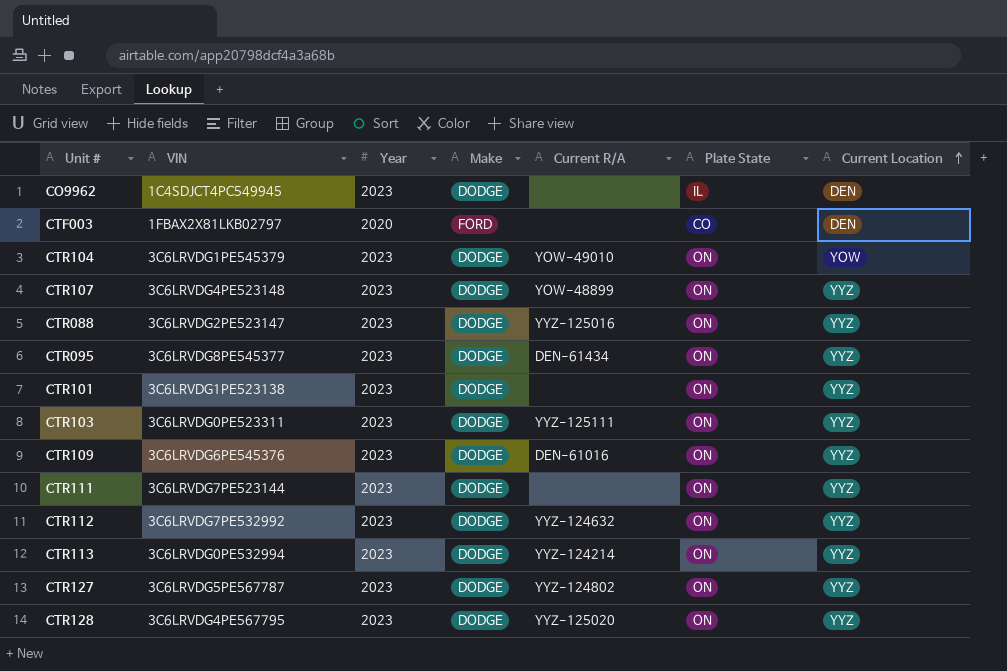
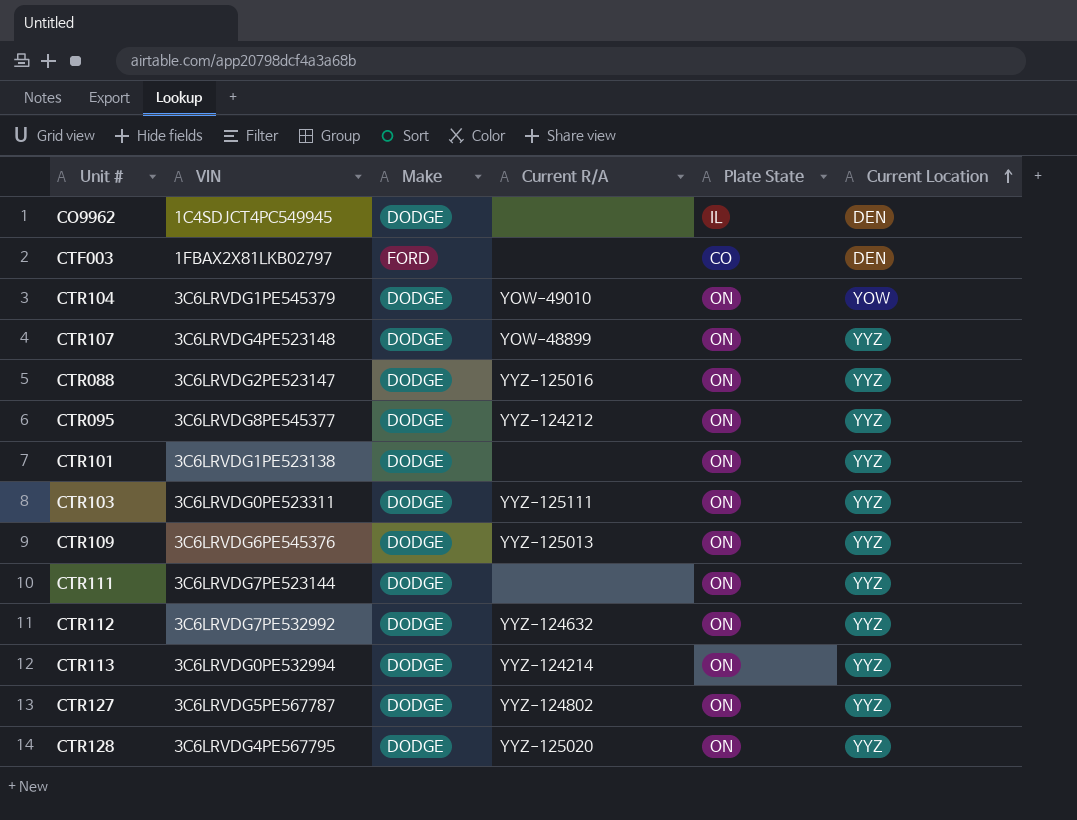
column Year | position: 3 -> none
CTR095 | Current R/A: DEN-61434 -> YYZ-124212
CTR109 | Current R/A: DEN-61016 -> YYZ-125013

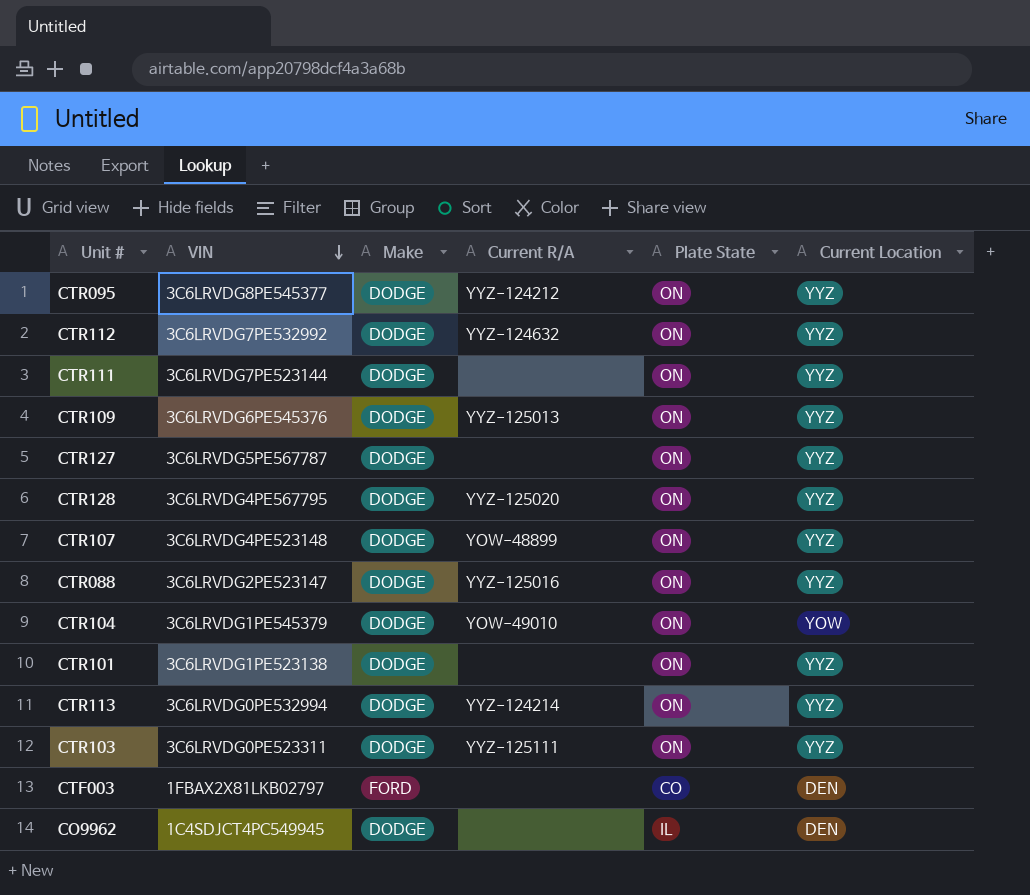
row order: Current Location ascending -> VIN descending
CTR127 | Current R/A: YYZ-124802 -> none

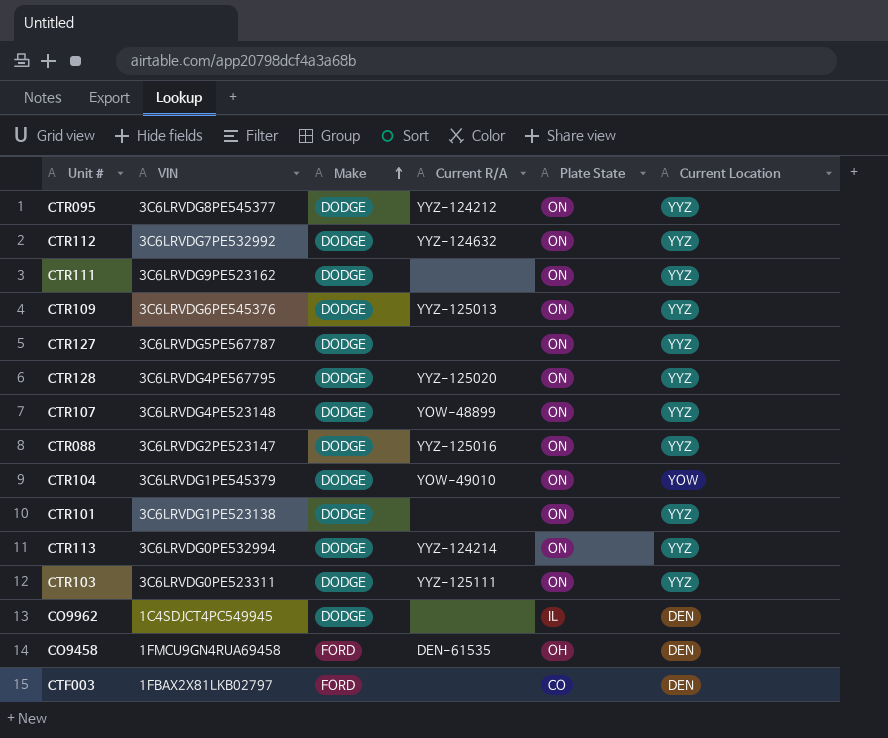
row order: VIN descending -> Make ascending
CTR111 | VIN: 3C6LRVDG7PE523144 -> 3C6LRVDG9PE523162
row CO9458: none -> 1FMCU9GN4RUA69458 | FORD | DEN-61535 | OH | DEN

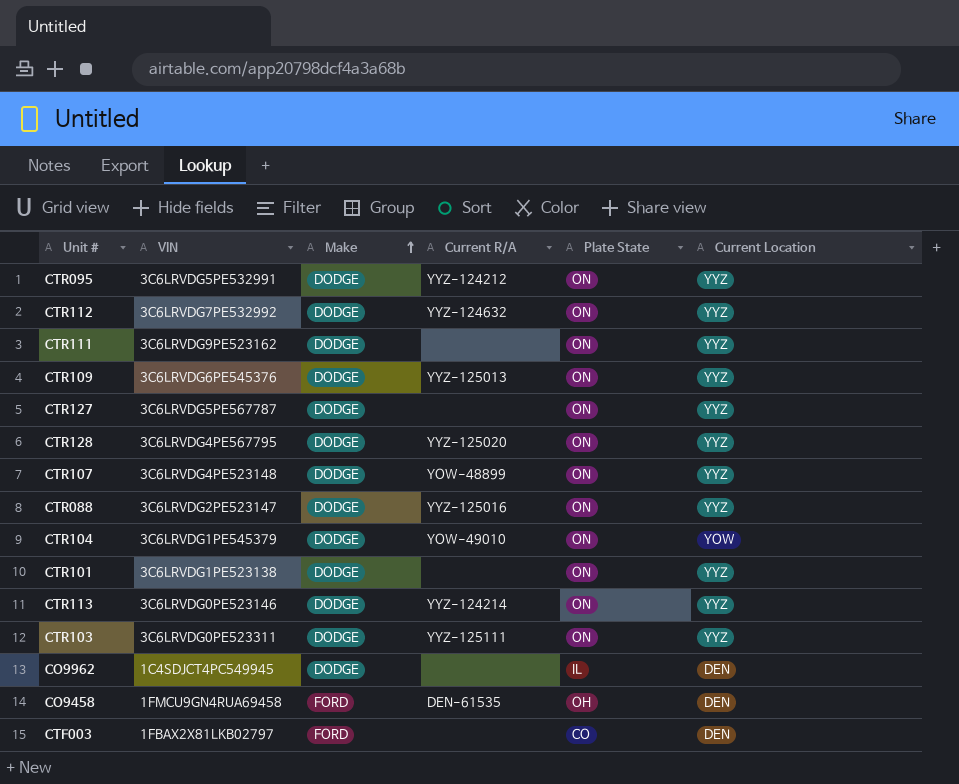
CTR095 | VIN: 3C6LRVDG8PE545377 -> 3C6LRVDG5PE532991
CTR113 | VIN: 3C6LRVDG0PE532994 -> 3C6LRVDG0PE523146

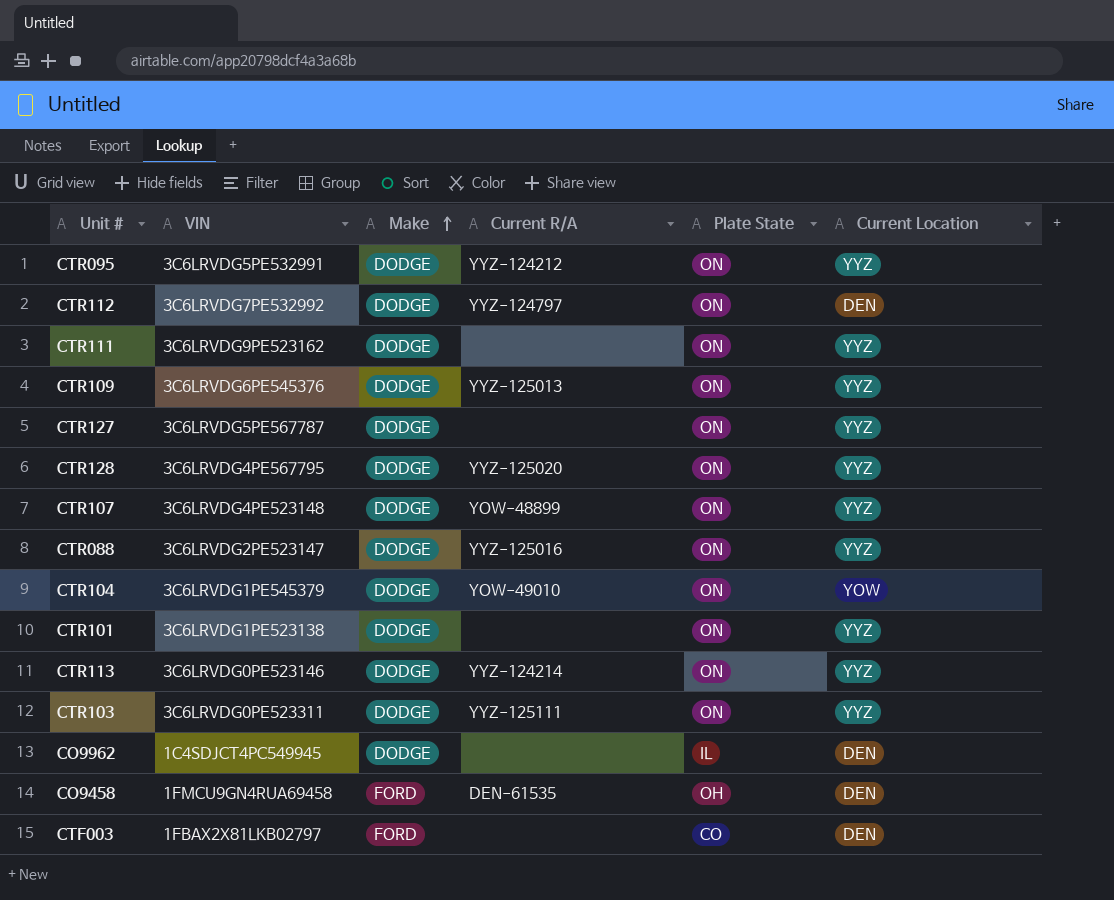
CTR112 | Current R/A: YYZ-124632 -> YYZ-124797
CTR112 | Current Location: YYZ -> DEN

